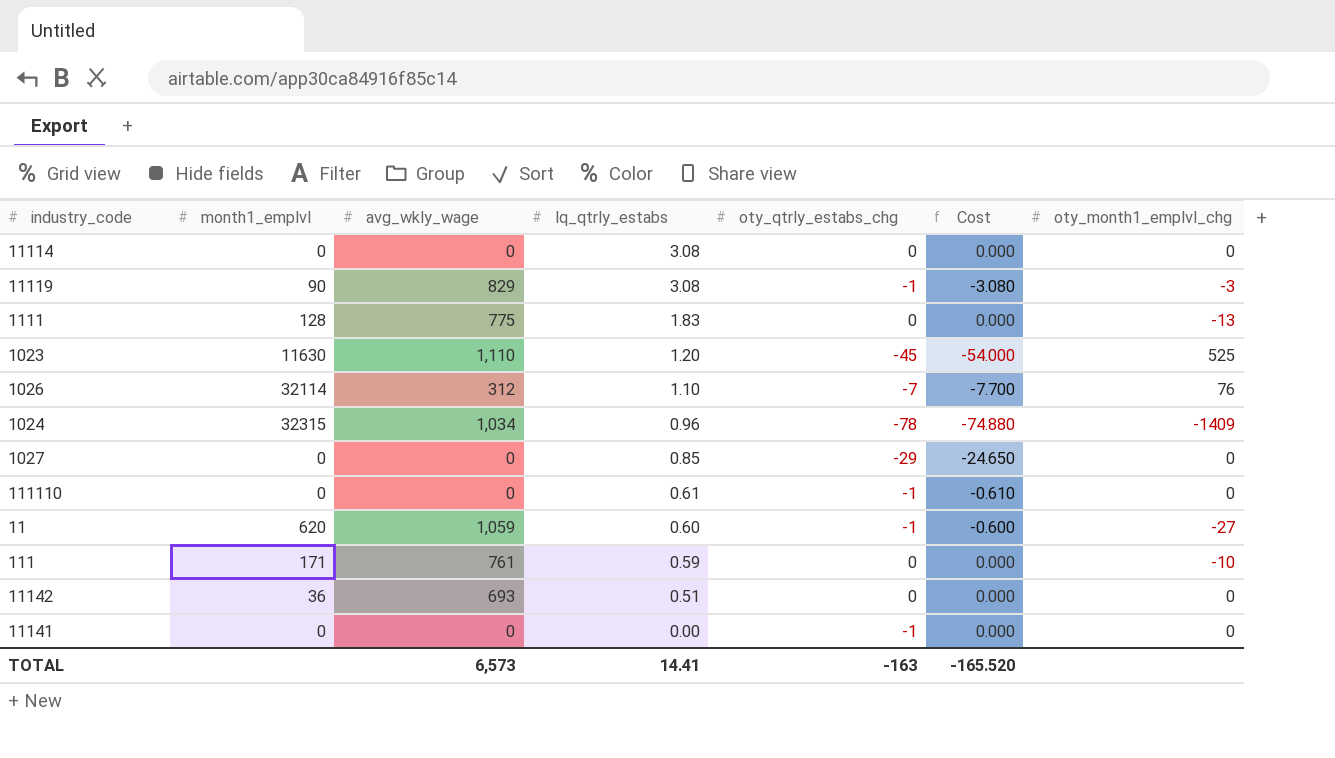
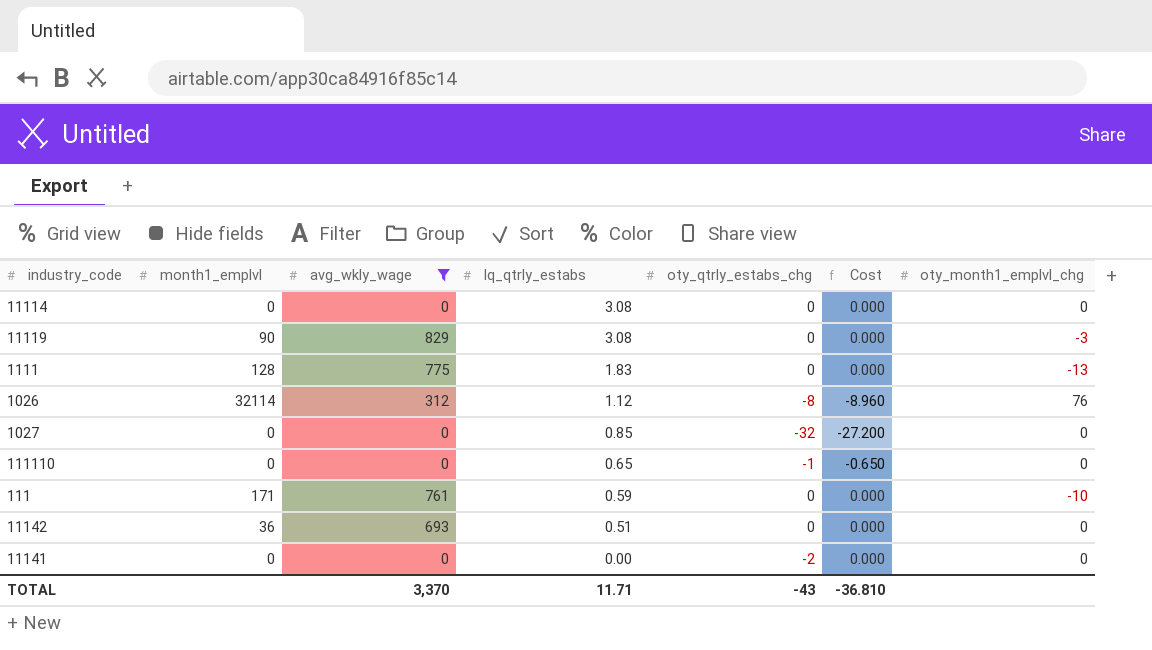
filter: none -> avg_wkly_wage <= 829
11119 | oty_qtrly_estabs_chg: -1 -> 0
11119 | Cost: -3.080 -> 0.000
1026 | lq_qtrly_estabs: 1.10 -> 1.12
1026 | oty_qtrly_estabs_chg: -7 -> -8
1026 | Cost: -7.700 -> -8.960
1027 | oty_qtrly_estabs_chg: -29 -> -32
1027 | Cost: -24.650 -> -27.200
111110 | lq_qtrly_estabs: 0.61 -> 0.65
111110 | Cost: -0.610 -> -0.650
11141 | oty_qtrly_estabs_chg: -1 -> -2
TOTAL | avg_wkly_wage: 6,573 -> 3,370
TOTAL | lq_qtrly_estabs: 14.41 -> 11.71
TOTAL | oty_qtrly_estabs_chg: -163 -> -43
TOTAL | Cost: -165.520 -> -36.810

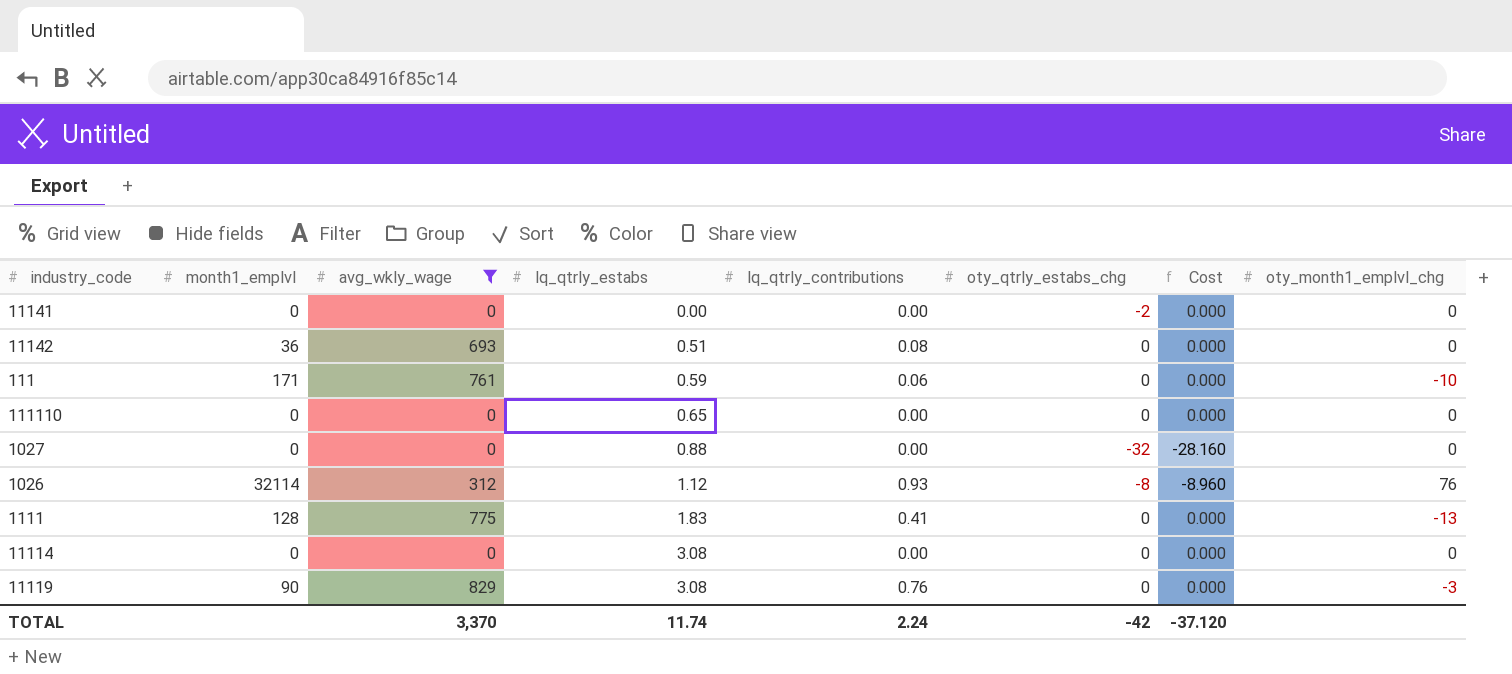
row order: lq_qtrly_estabs descending -> lq_qtrly_estabs ascending
column lq_qtrly_contributions | position: none -> 5
111110 | oty_qtrly_estabs_chg: -1 -> 0
111110 | Cost: -0.650 -> 0.000
1027 | lq_qtrly_estabs: 0.85 -> 0.88
1027 | Cost: -27.200 -> -28.160
TOTAL | lq_qtrly_estabs: 11.71 -> 11.74
TOTAL | oty_qtrly_estabs_chg: -43 -> -42
TOTAL | Cost: -36.810 -> -37.120

